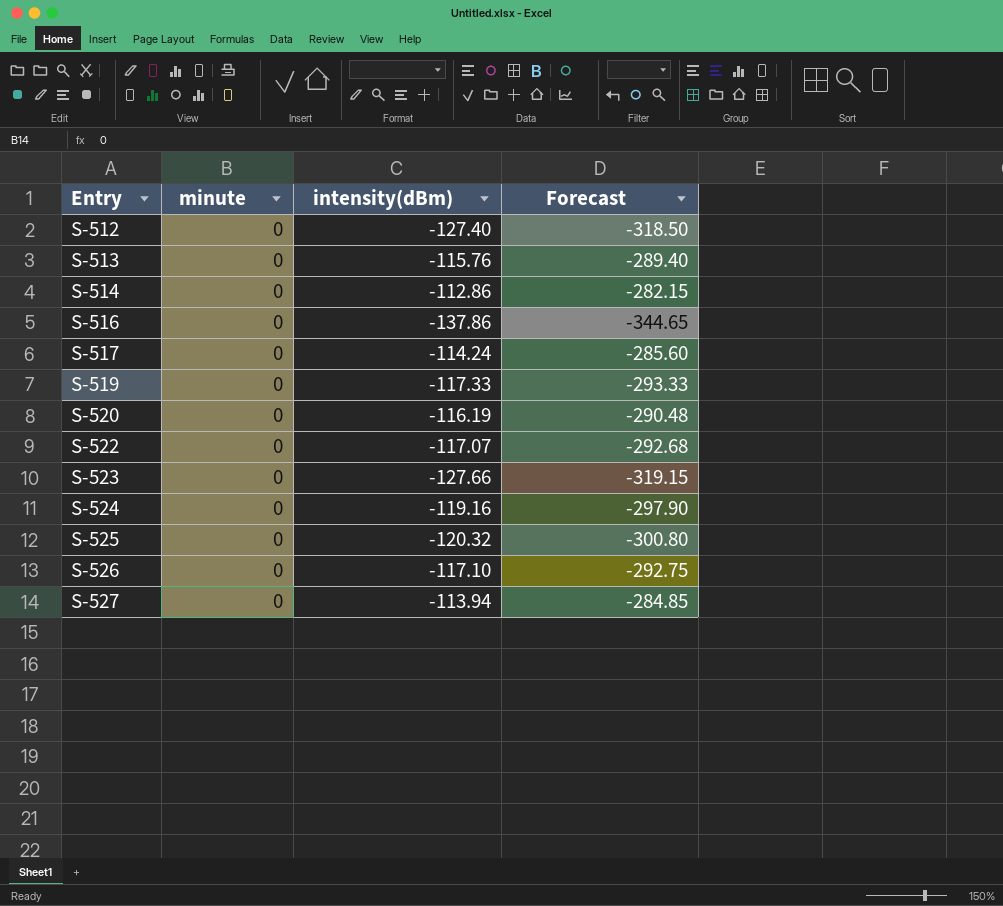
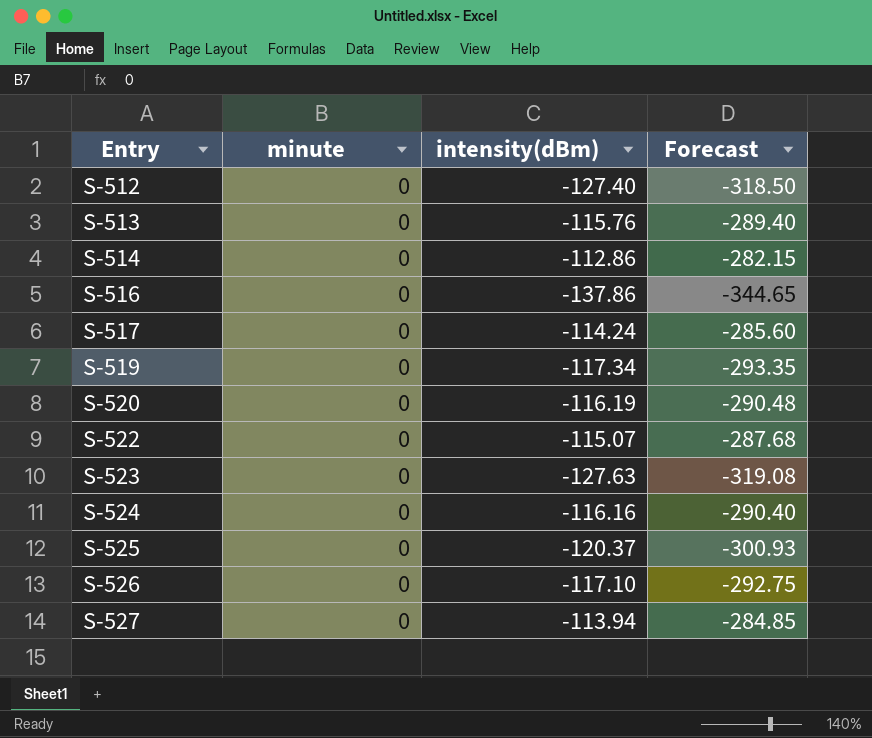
S-519 | intensity(dBm): -117.33 -> -117.34
S-519 | Forecast: -293.33 -> -293.35
S-522 | intensity(dBm): -117.07 -> -115.07
S-522 | Forecast: -292.68 -> -287.68
S-523 | intensity(dBm): -127.66 -> -127.63
S-523 | Forecast: -319.15 -> -319.08
S-524 | intensity(dBm): -119.16 -> -116.16
S-524 | Forecast: -297.90 -> -290.40
S-525 | intensity(dBm): -120.32 -> -120.37
S-525 | Forecast: -300.80 -> -300.93

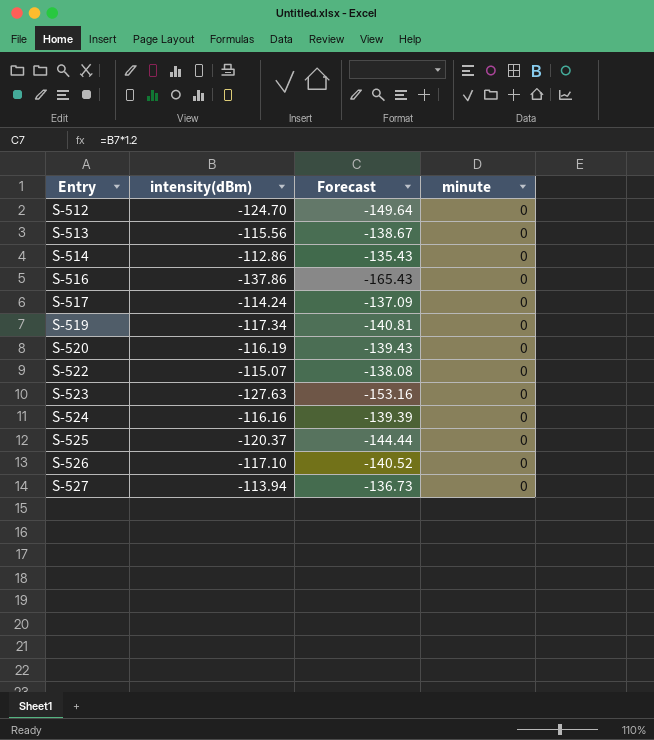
column Forecast | formula: [intensity(dBm)] * 2.5 -> [intensity(dBm)] * 1.2
column minute | position: 2 -> 4
S-512 | intensity(dBm): -127.40 -> -124.70
S-513 | intensity(dBm): -115.76 -> -115.56

